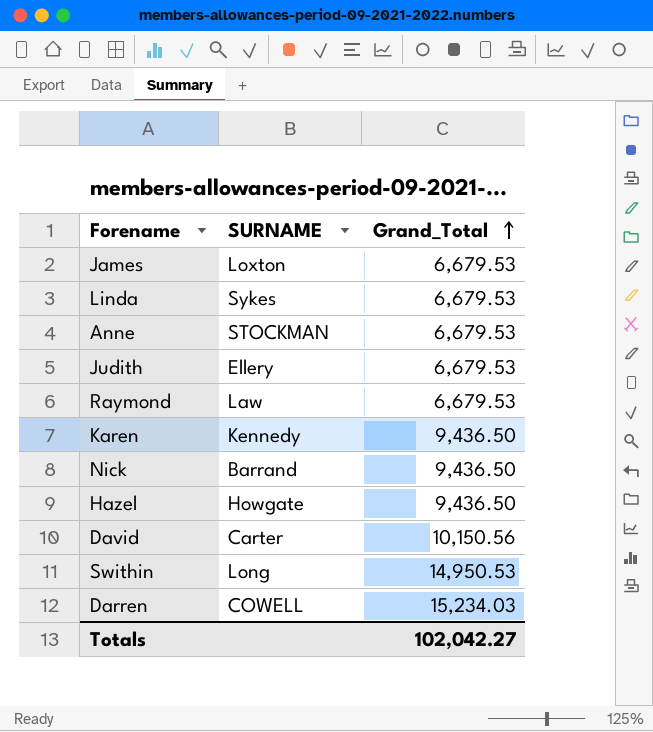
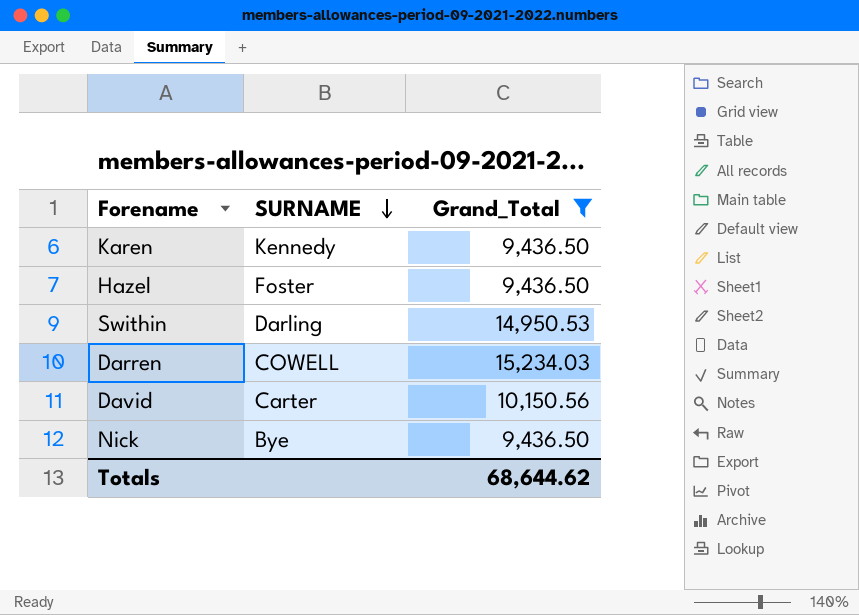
filter: none -> Grand_Total != 6,679.53
row order: Grand_Total ascending -> SURNAME descending
Hazel | SURNAME: Howgate -> Foster
Swithin | SURNAME: Long -> Darling
Nick | SURNAME: Barrand -> Bye
Totals | Grand_Total: 102,042.27 -> 68,644.62

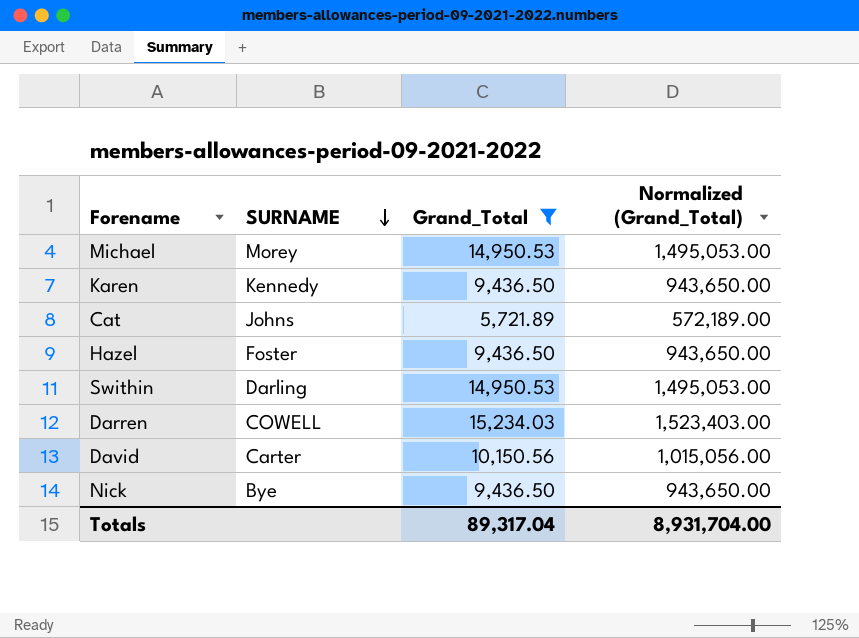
column Normalized (Grand_Total) | formula: none -> [Grand_Total] * 100
row Michael: none -> Morey | 14,950.53 | 1,495,053.00
row Cat: none -> Johns | 5,721.89 | 572,189.00
Totals | Grand_Total: 68,644.62 -> 89,317.04

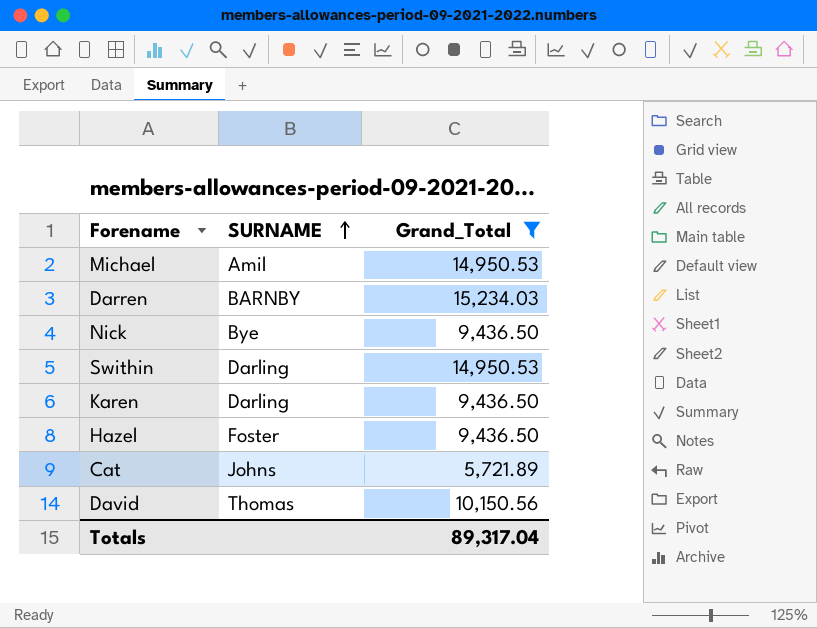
row order: SURNAME descending -> SURNAME ascending
column Normalized (Grand_Total) | formula: [Grand_Total] * 100 -> none
Michael | SURNAME: Morey -> Amil
Darren | SURNAME: COWELL -> BARNBY
Karen | SURNAME: Kennedy -> Darling
David | SURNAME: Carter -> Thomas

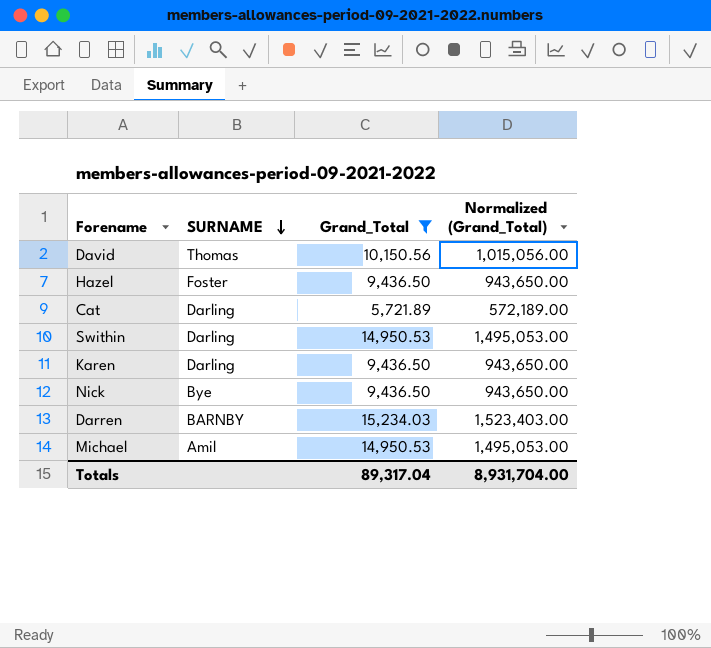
row order: SURNAME ascending -> SURNAME descending
column Normalized (Grand_Total) | formula: none -> [Grand_Total] * 100
Cat | SURNAME: Johns -> Darling

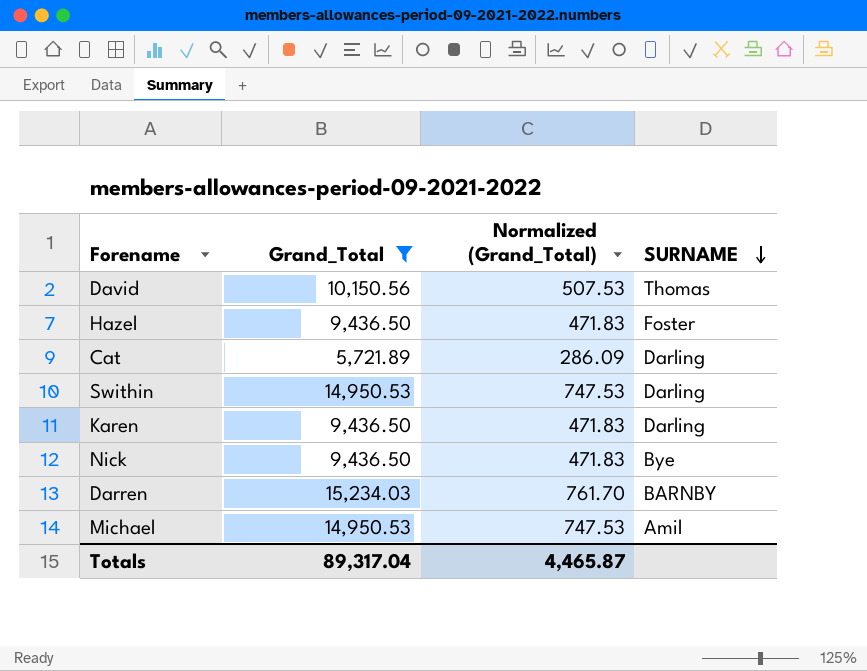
column Normalized (Grand_Total) | formula: [Grand_Total] * 100 -> [Grand_Total] * 0.05
column SURNAME | position: 2 -> 4
Totals | Normalized (Grand_Total): 8,931,704.00 -> 4,465.87

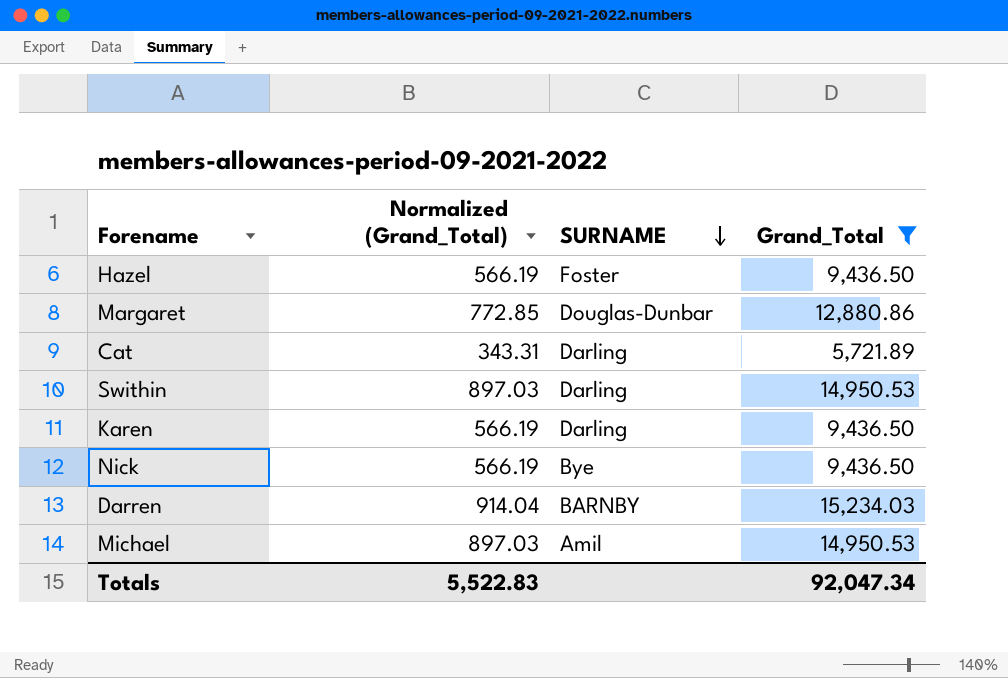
column Normalized (Grand_Total) | formula: [Grand_Total] * 0.05 -> [Grand_Total] * 0.06
column Grand_Total | position: 2 -> 4
row David: 10,150.56 | 507.53 | Thomas -> none
row Margaret: none -> 772.85 | Douglas-Dunbar | 12,880.86
Totals | Normalized (Grand_Total): 4,465.87 -> 5,522.83
Totals | Grand_Total: 89,317.04 -> 92,047.34

